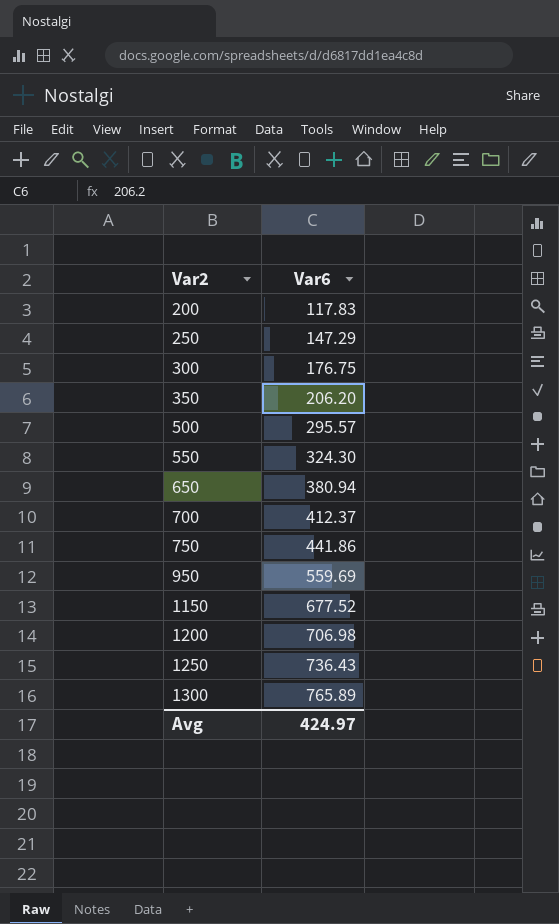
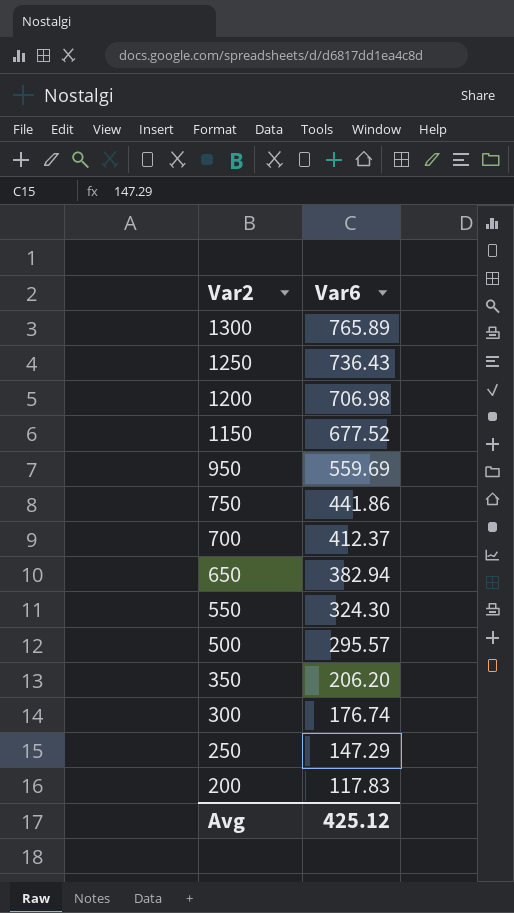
row order: Var2 ascending -> Var2 descending
650 | Var6: 380.94 -> 382.94
300 | Var6: 176.75 -> 176.74
Avg | Var6: 424.97 -> 425.12

